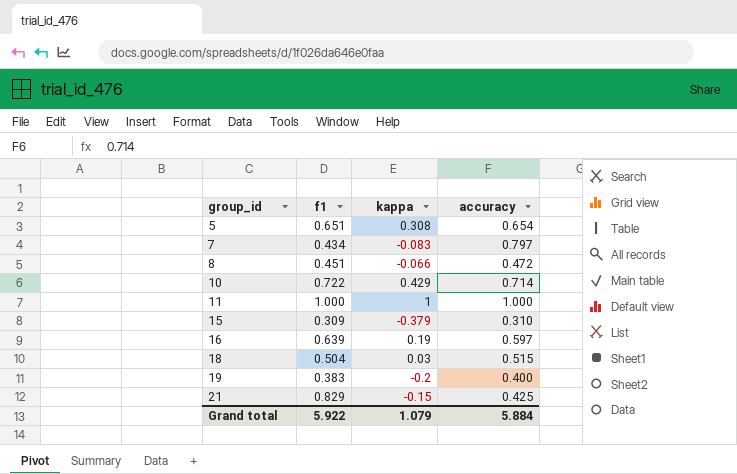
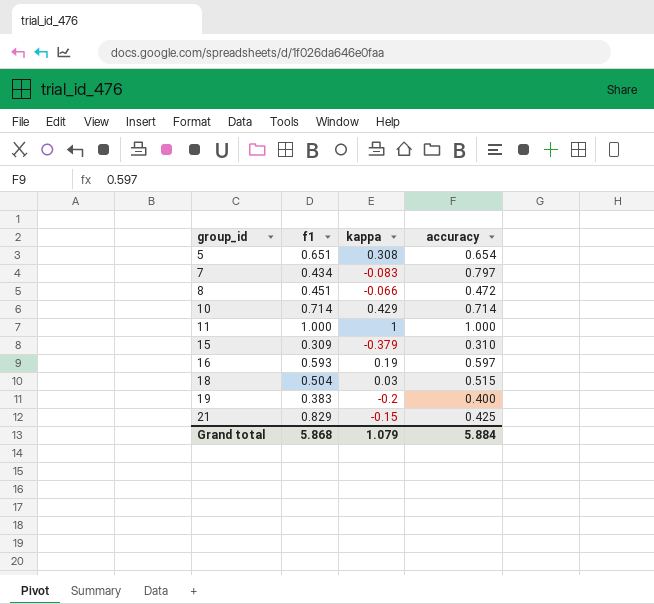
10 | f1: 0.722 -> 0.714
16 | f1: 0.639 -> 0.593
Grand total | f1: 5.922 -> 5.868

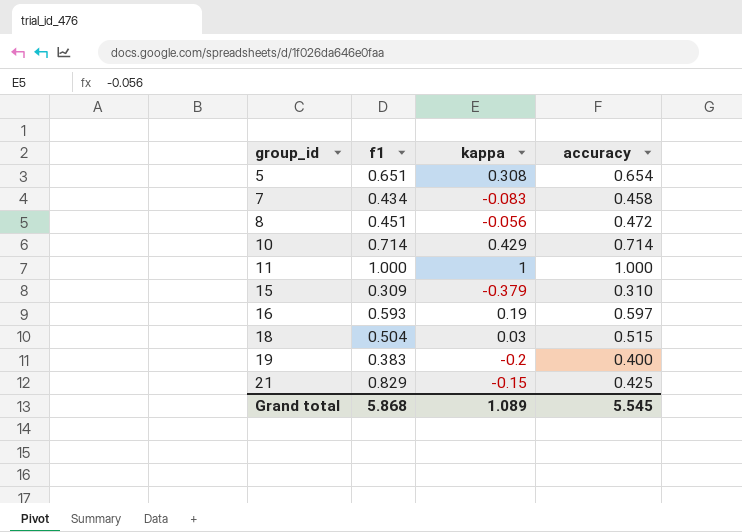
7 | accuracy: 0.797 -> 0.458
8 | kappa: -0.066 -> -0.056
Grand total | kappa: 1.079 -> 1.089
Grand total | accuracy: 5.884 -> 5.545

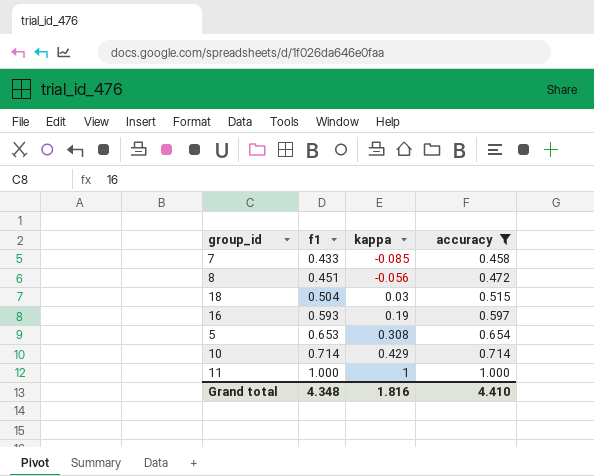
filter: none -> accuracy >= 0.458
row order: group_id ascending -> f1 ascending
7 | f1: 0.434 -> 0.433
7 | kappa: -0.083 -> -0.085
5 | f1: 0.651 -> 0.653
Grand total | f1: 5.868 -> 4.348
Grand total | kappa: 1.089 -> 1.816
Grand total | accuracy: 5.545 -> 4.410

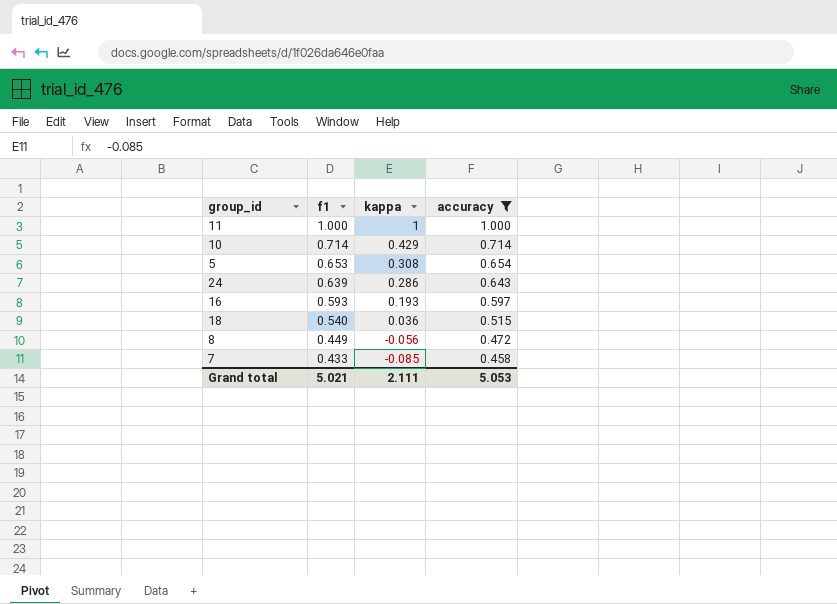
row order: f1 ascending -> f1 descending
row 24: none -> 0.639 | 0.286 | 0.643
16 | kappa: 0.19 -> 0.193
18 | f1: 0.504 -> 0.540
18 | kappa: 0.03 -> 0.036
8 | f1: 0.451 -> 0.449
Grand total | f1: 4.348 -> 5.021
Grand total | kappa: 1.816 -> 2.111
Grand total | accuracy: 4.410 -> 5.053

